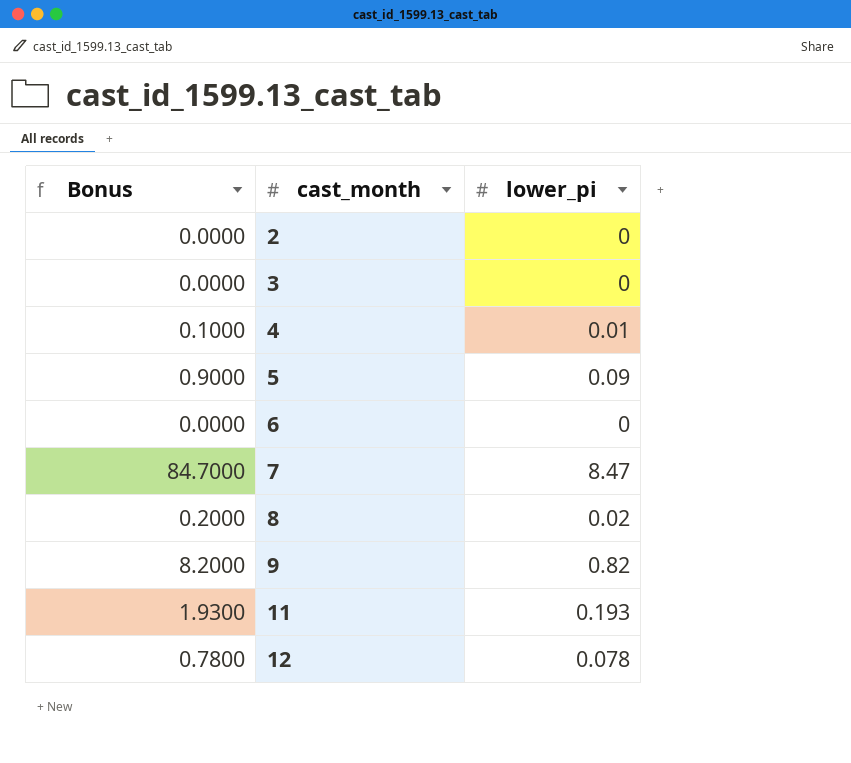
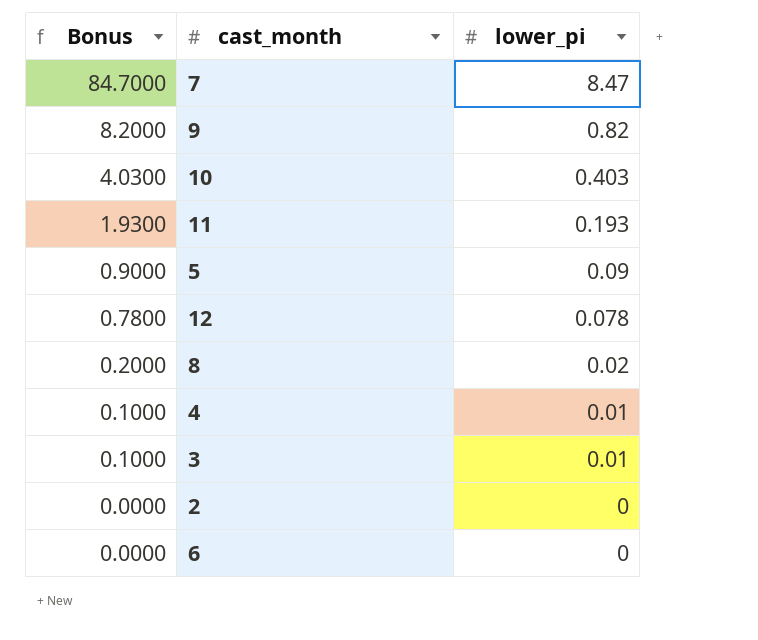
row order: cast_month ascending -> Bonus descending
row 10: none -> 4.0300 | 0.403
3 | Bonus: 0.0000 -> 0.1000
3 | lower_pi: 0 -> 0.01

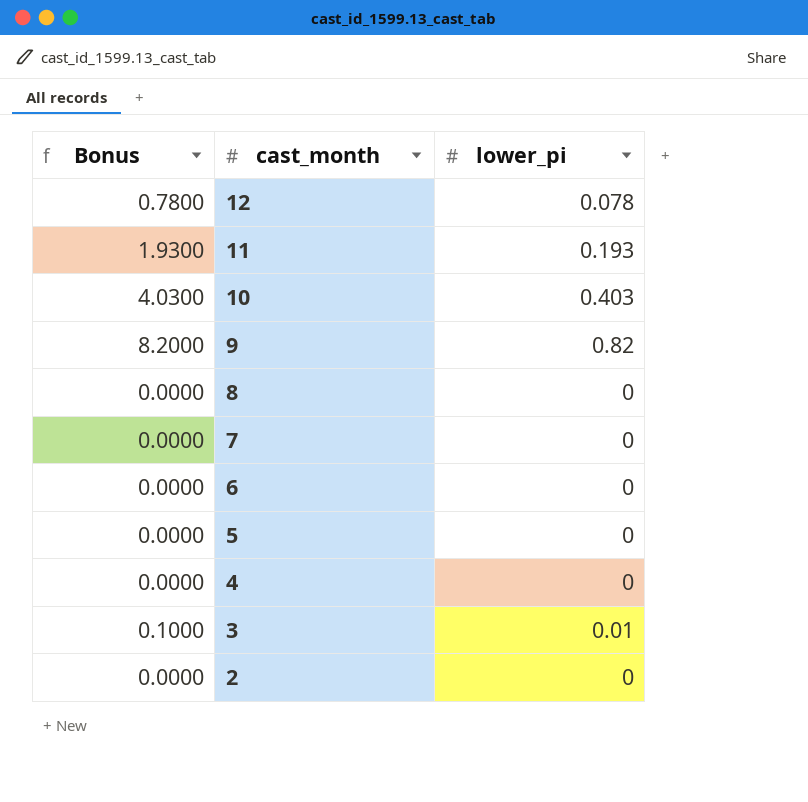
row order: Bonus descending -> cast_month descending
8 | Bonus: 0.2000 -> 0.0000
8 | lower_pi: 0.02 -> 0
7 | Bonus: 84.7000 -> 0.0000
7 | lower_pi: 8.47 -> 0
5 | Bonus: 0.9000 -> 0.0000
5 | lower_pi: 0.09 -> 0
4 | Bonus: 0.1000 -> 0.0000
4 | lower_pi: 0.01 -> 0

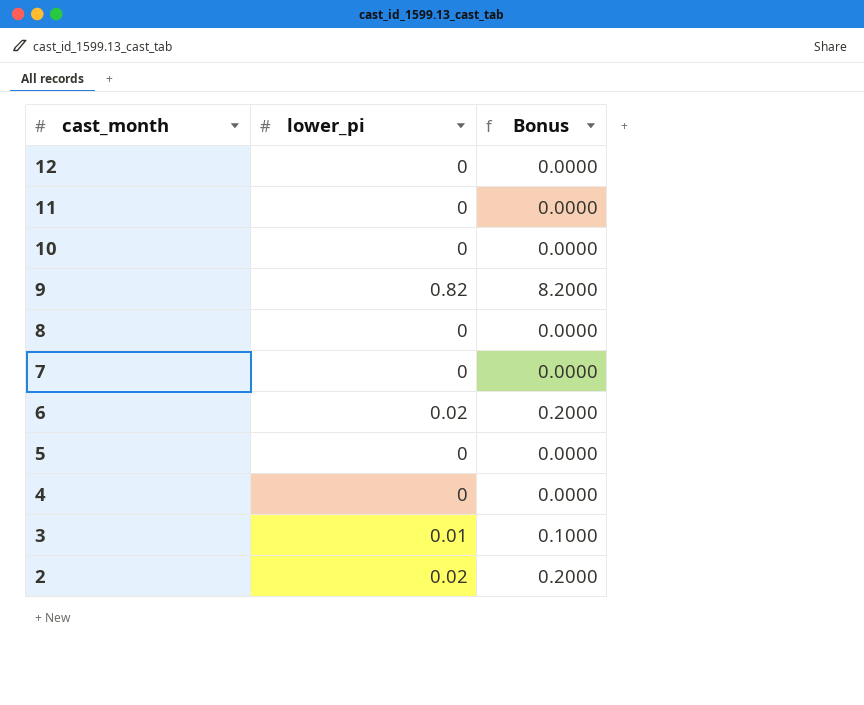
column Bonus | position: 1 -> 3
12 | lower_pi: 0.078 -> 0
12 | Bonus: 0.7800 -> 0.0000
11 | lower_pi: 0.193 -> 0
11 | Bonus: 1.9300 -> 0.0000
10 | lower_pi: 0.403 -> 0
10 | Bonus: 4.0300 -> 0.0000
6 | lower_pi: 0 -> 0.02
6 | Bonus: 0.0000 -> 0.2000
2 | lower_pi: 0 -> 0.02
2 | Bonus: 0.0000 -> 0.2000

